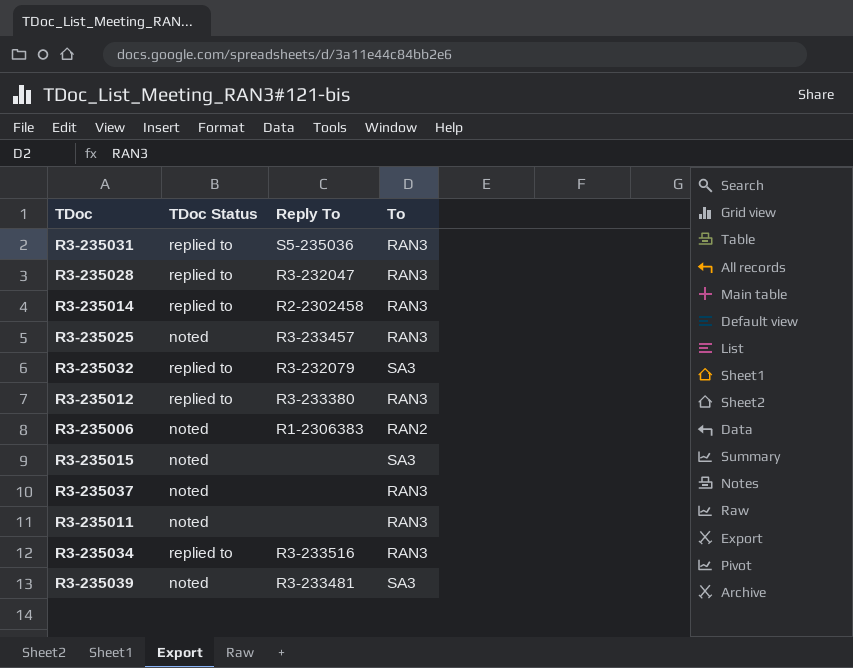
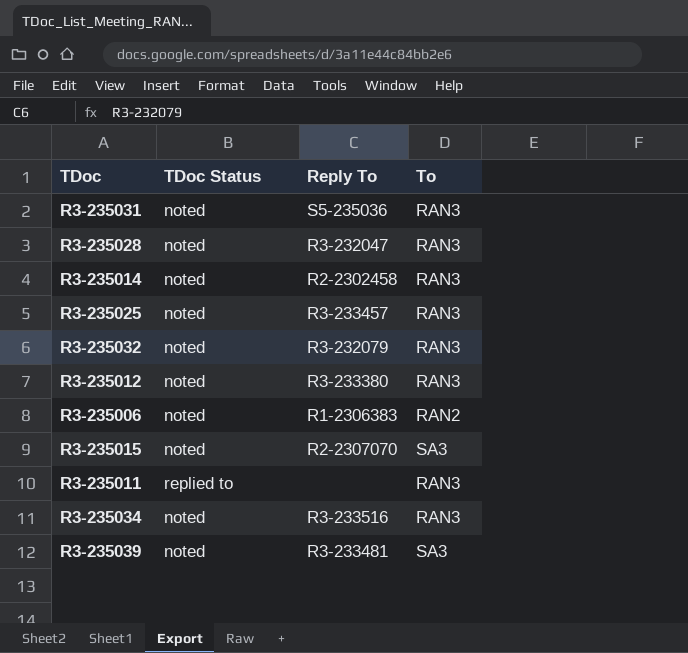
row R3-235037: noted | none | RAN3 -> none
R3-235031 | TDoc Status: replied to -> noted
R3-235028 | TDoc Status: replied to -> noted
R3-235014 | TDoc Status: replied to -> noted
R3-235032 | TDoc Status: replied to -> noted
R3-235032 | To: SA3 -> RAN3
R3-235012 | TDoc Status: replied to -> noted
R3-235015 | Reply To: none -> R2-2307070
R3-235011 | TDoc Status: noted -> replied to
R3-235034 | TDoc Status: replied to -> noted

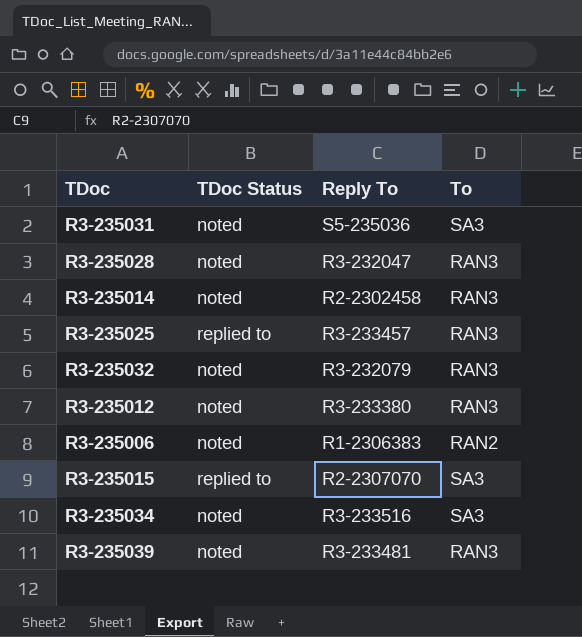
row R3-235011: replied to | none | RAN3 -> none
R3-235031 | To: RAN3 -> SA3
R3-235025 | TDoc Status: noted -> replied to
R3-235015 | TDoc Status: noted -> replied to
R3-235034 | To: RAN3 -> SA3
R3-235039 | To: SA3 -> RAN3

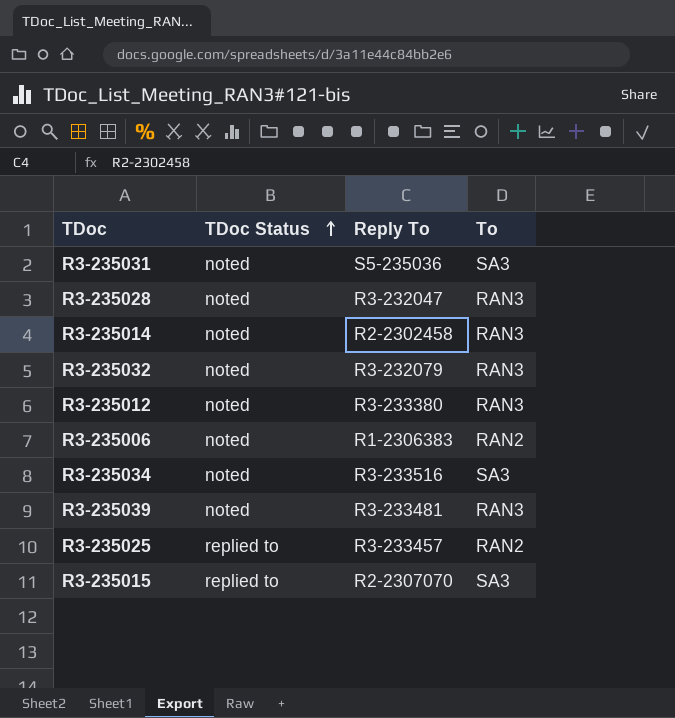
row order: none -> TDoc Status ascending
R3-235025 | To: RAN3 -> RAN2

